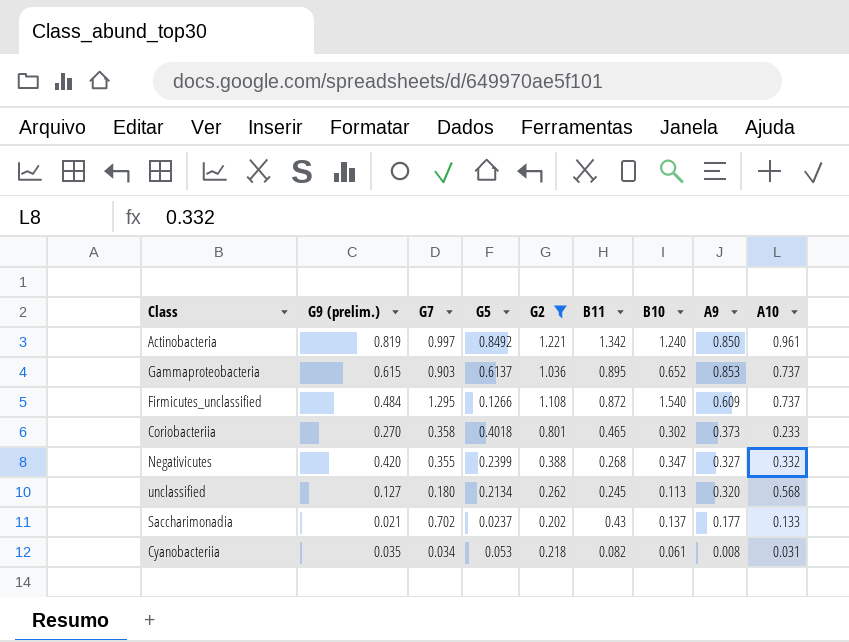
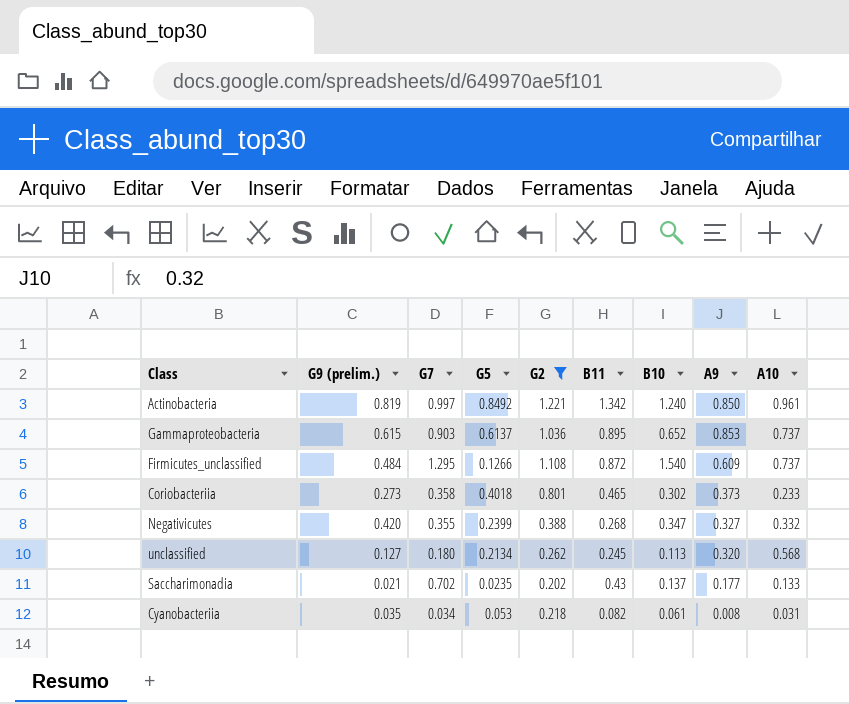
Coriobacteriia | G9 (prelim.): 0.270 -> 0.273
Saccharimonadia | G5: 0.0237 -> 0.0235

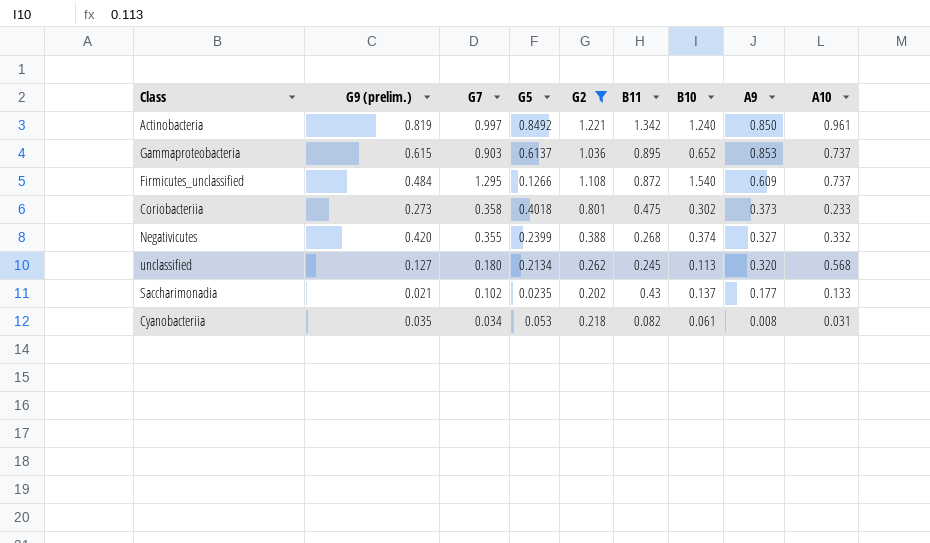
Coriobacteriia | B11: 0.465 -> 0.475
Negativicutes | B10: 0.347 -> 0.374
Saccharimonadia | G7: 0.702 -> 0.102

